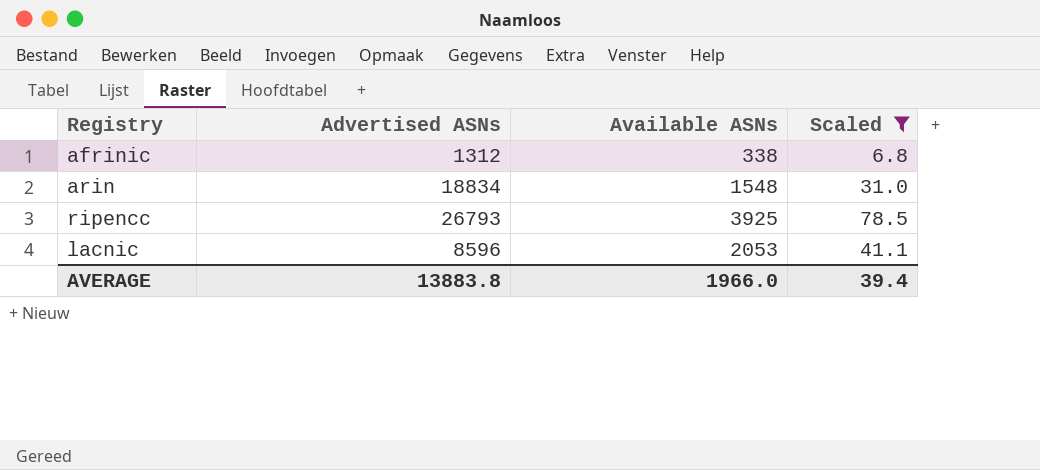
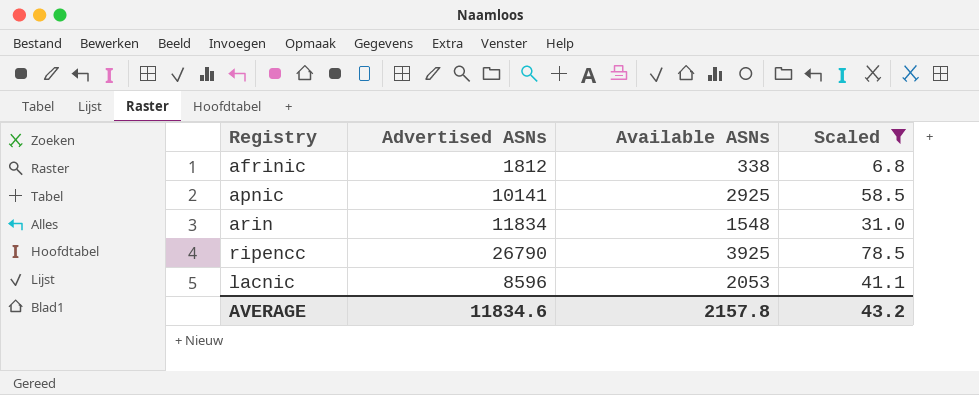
afrinic | Advertised ASNs: 1312 -> 1812
row apnic: none -> 10141 | 2925 | 58.5
arin | Advertised ASNs: 18834 -> 11834
ripencc | Advertised ASNs: 26793 -> 26790
AVERAGE | Advertised ASNs: 13883.8 -> 11834.6
AVERAGE | Available ASNs: 1966.0 -> 2157.8
AVERAGE | Scaled: 39.4 -> 43.2

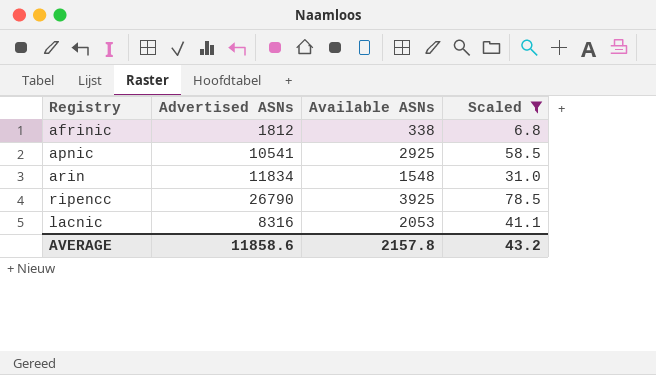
apnic | Advertised ASNs: 10141 -> 10541
lacnic | Advertised ASNs: 8596 -> 8316
AVERAGE | Advertised ASNs: 11834.6 -> 11858.6

